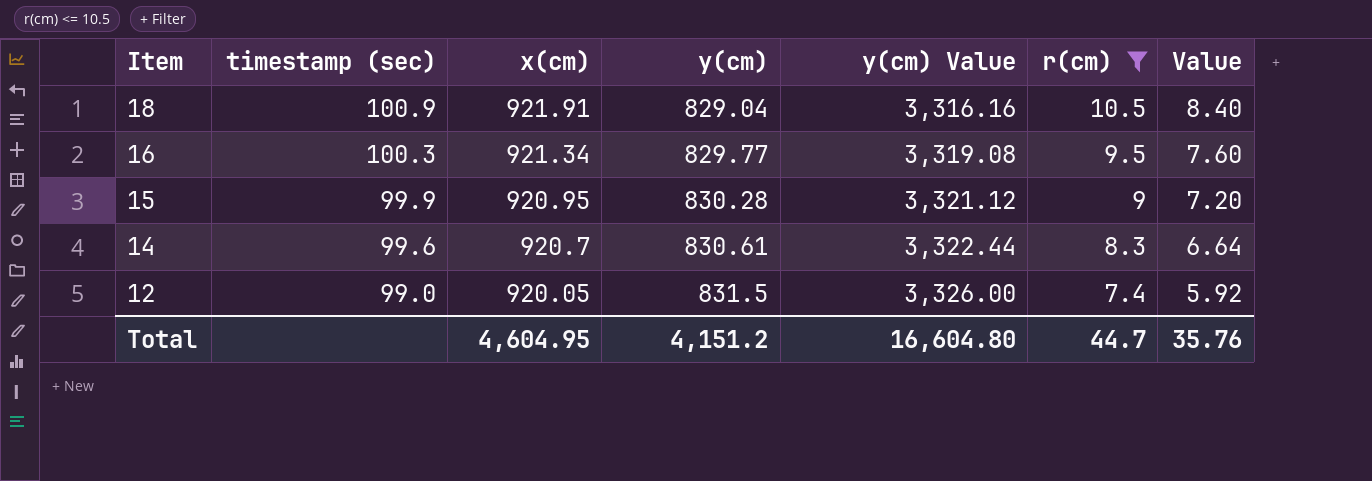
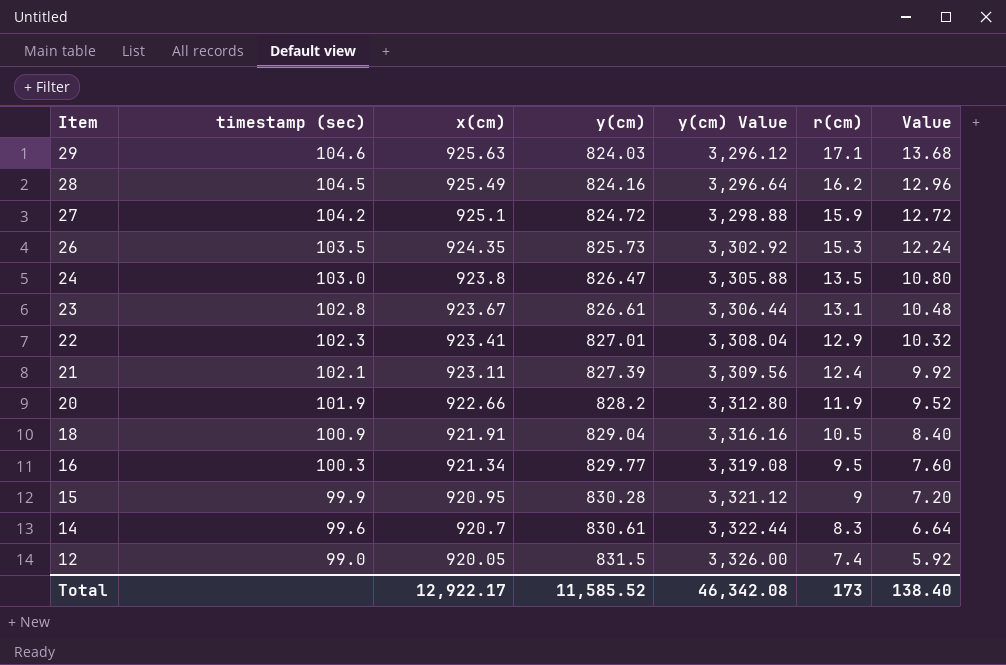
filter: r(cm) <= 10.5 -> none
Total | x(cm): 4,604.95 -> 12,922.17
Total | y(cm): 4,151.2 -> 11,585.52
Total | y(cm) Value: 16,604.80 -> 46,342.08
Total | r(cm): 44.7 -> 173
Total | Value: 35.76 -> 138.40

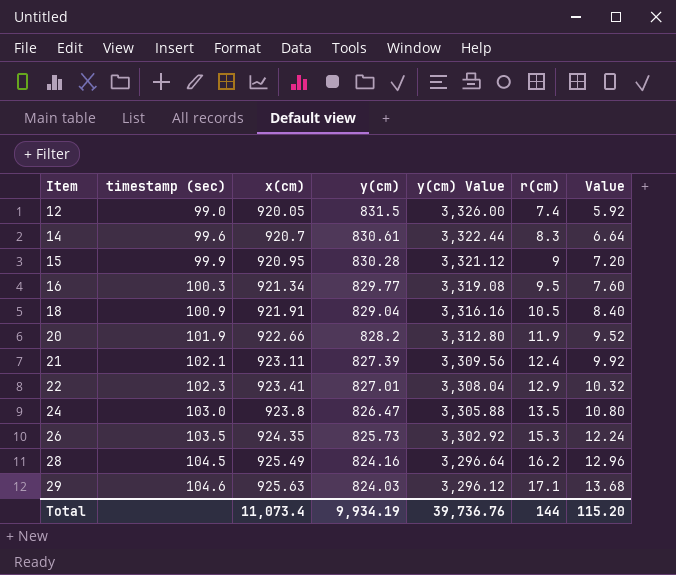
row order: Item descending -> Item ascending
row 27: 104.2 | 925.1 | 824.72 | 3,298.88 | 15.9 | 12.72 -> none
row 23: 102.8 | 923.67 | 826.61 | 3,306.44 | 13.1 | 10.48 -> none
Total | x(cm): 12,922.17 -> 11,073.4
Total | y(cm): 11,585.52 -> 9,934.19
Total | y(cm) Value: 46,342.08 -> 39,736.76
Total | r(cm): 173 -> 144
Total | Value: 138.40 -> 115.20

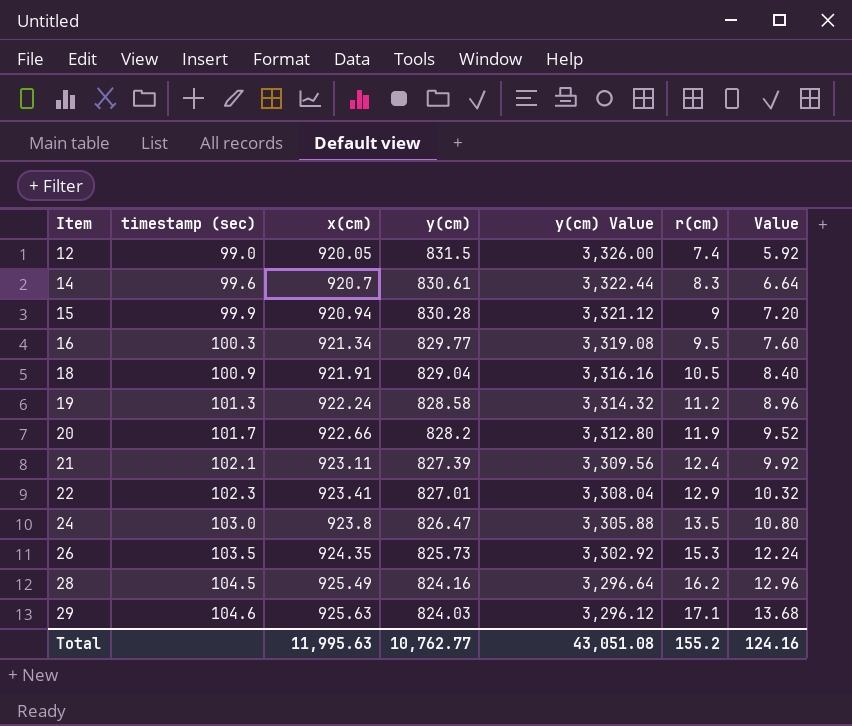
15 | x(cm): 920.95 -> 920.94
row 19: none -> 101.3 | 922.24 | 828.58 | 3,314.32 | 11.2 | 8.96
20 | timestamp (sec): 101.9 -> 101.7
Total | x(cm): 11,073.4 -> 11,995.63
Total | y(cm): 9,934.19 -> 10,762.77
Total | y(cm) Value: 39,736.76 -> 43,051.08
Total | r(cm): 144 -> 155.2
Total | Value: 115.20 -> 124.16

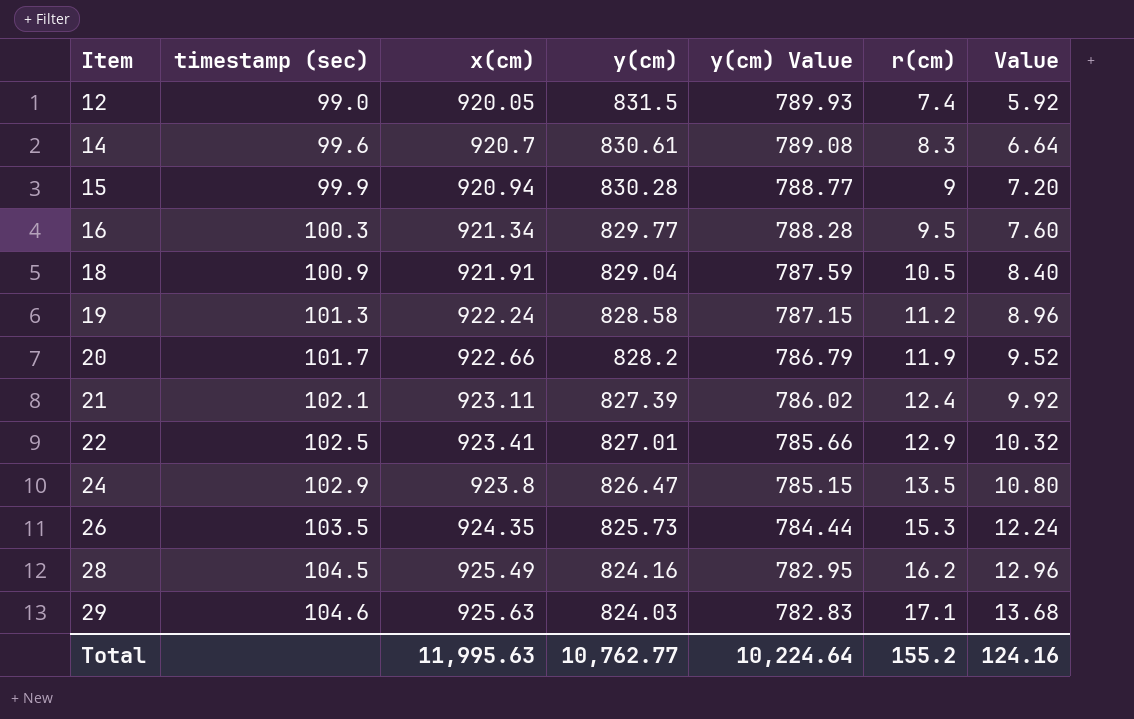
column y(cm) Value | formula: [y(cm)] * 4 -> [y(cm)] * 0.95
22 | timestamp (sec): 102.3 -> 102.5
24 | timestamp (sec): 103.0 -> 102.9
Total | y(cm) Value: 43,051.08 -> 10,224.64

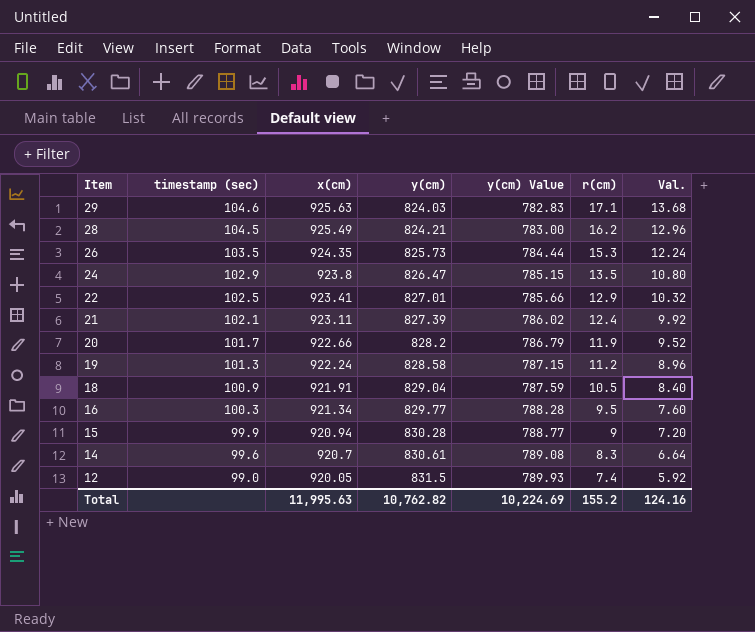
row order: Item ascending -> Item descending
column name: Value -> Val.
28 | y(cm): 824.16 -> 824.21
28 | y(cm) Value: 782.95 -> 783.00
Total | y(cm): 10,762.77 -> 10,762.82
Total | y(cm) Value: 10,224.64 -> 10,224.69

